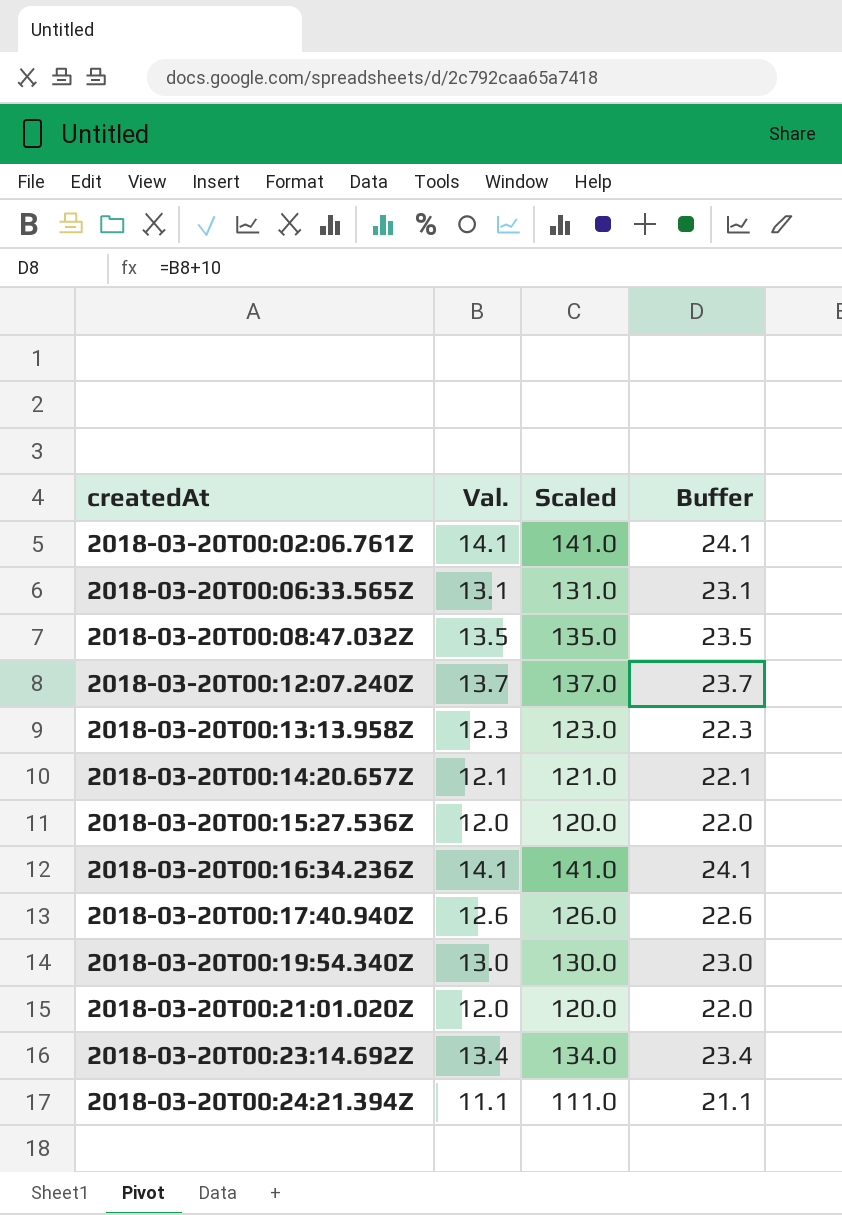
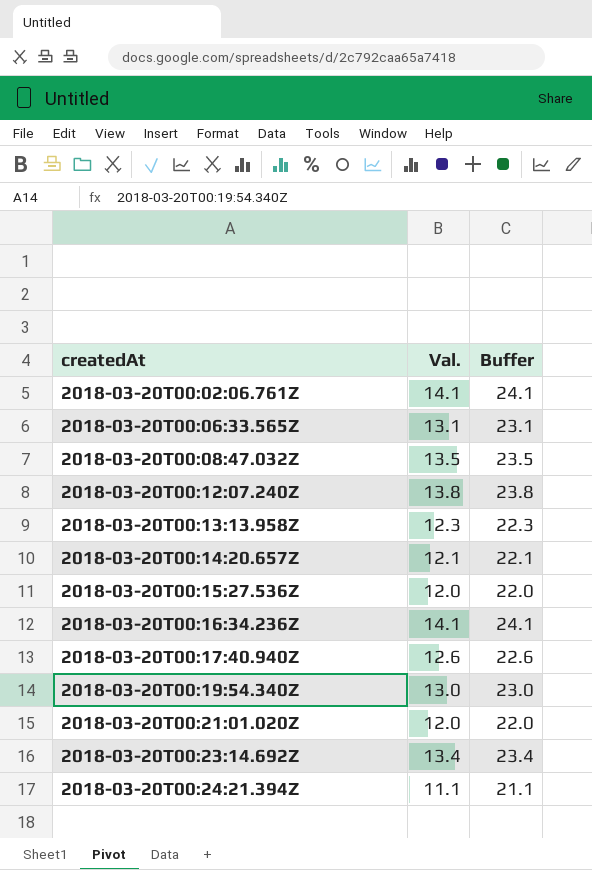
column Scaled | formula: [Val.] * 10 -> none
2018-03-20T00:12:07.240Z | Val.: 13.7 -> 13.8
2018-03-20T00:12:07.240Z | Buffer: 23.7 -> 23.8

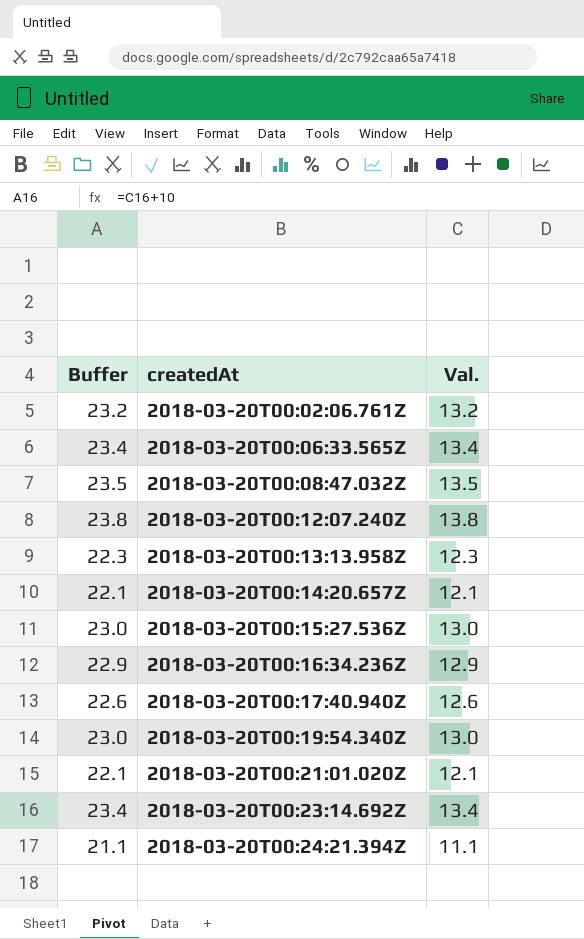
column Buffer | position: 3 -> 1
2018-03-20T00:02:06.761Z | Buffer: 24.1 -> 23.2
2018-03-20T00:02:06.761Z | Val.: 14.1 -> 13.2
2018-03-20T00:06:33.565Z | Buffer: 23.1 -> 23.4
2018-03-20T00:06:33.565Z | Val.: 13.1 -> 13.4
2018-03-20T00:15:27.536Z | Buffer: 22.0 -> 23.0
2018-03-20T00:15:27.536Z | Val.: 12.0 -> 13.0
2018-03-20T00:16:34.236Z | Buffer: 24.1 -> 22.9
2018-03-20T00:16:34.236Z | Val.: 14.1 -> 12.9
2018-03-20T00:21:01.020Z | Buffer: 22.0 -> 22.1
2018-03-20T00:21:01.020Z | Val.: 12.0 -> 12.1

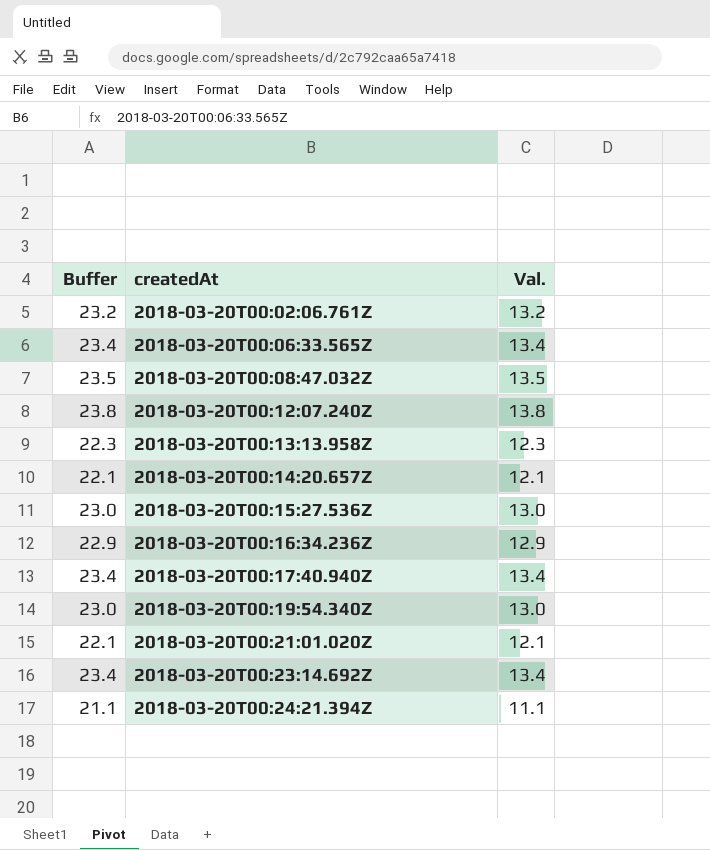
2018-03-20T00:17:40.940Z | Buffer: 22.6 -> 23.4
2018-03-20T00:17:40.940Z | Val.: 12.6 -> 13.4

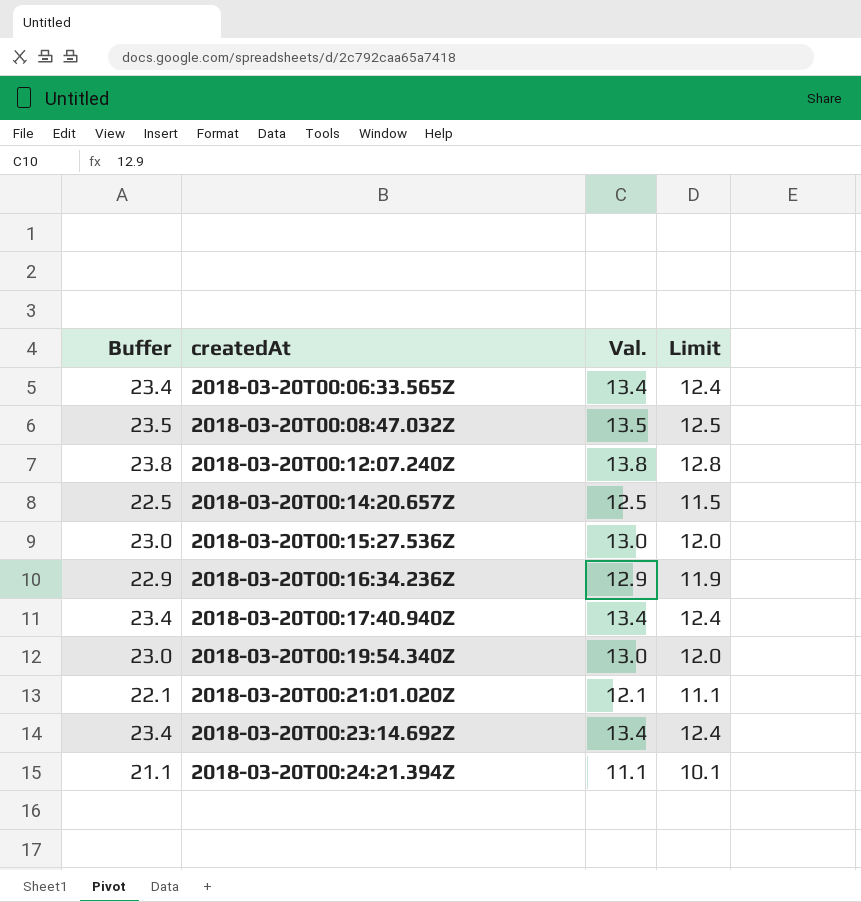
column Limit | formula: none -> [Val.] - 1
row 2018-03-20T00:02:06.761Z: 23.2 | 13.2 -> none
row 2018-03-20T00:13:13.958Z: 22.3 | 12.3 -> none
2018-03-20T00:14:20.657Z | Buffer: 22.1 -> 22.5
2018-03-20T00:14:20.657Z | Val.: 12.1 -> 12.5

